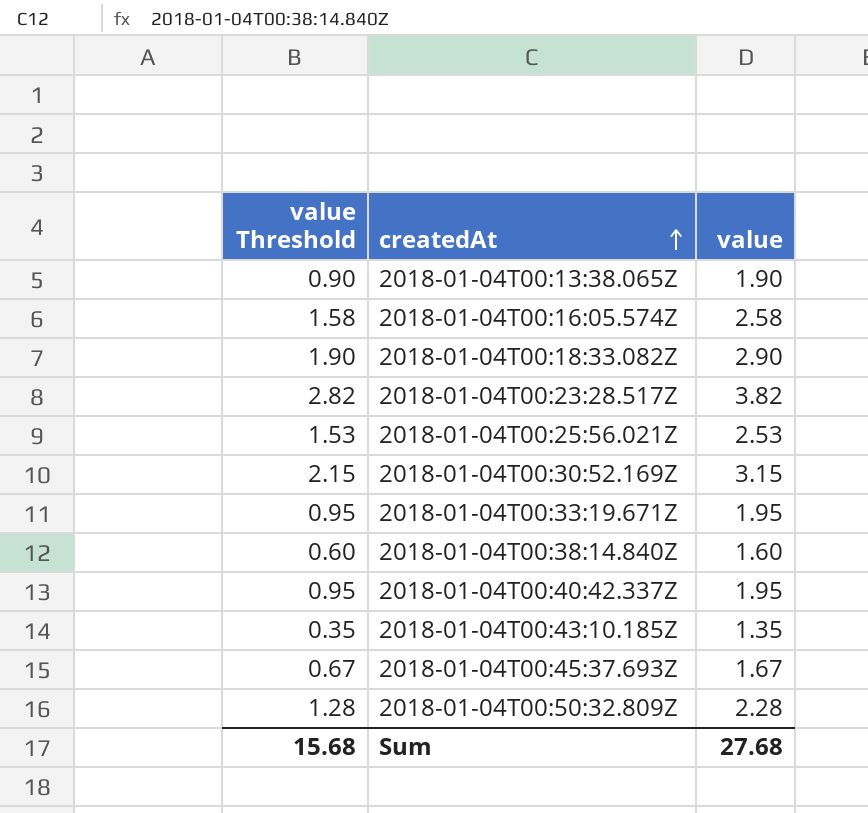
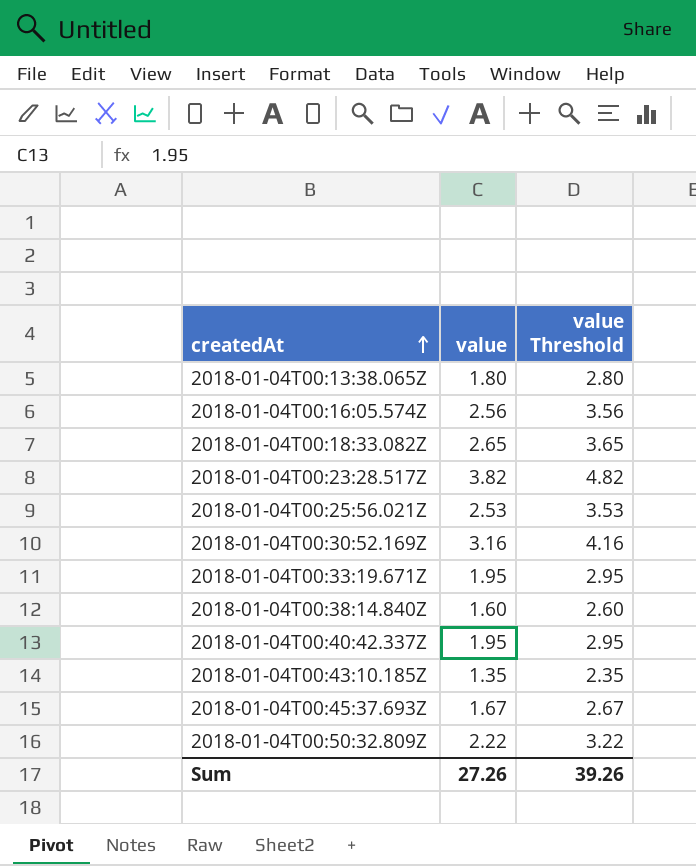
column value Threshold | formula: [value] - 1 -> [value] + 1
column value Threshold | position: 1 -> 3
2018-01-04T00:13:38.065Z | value: 1.90 -> 1.80
2018-01-04T00:16:05.574Z | value: 2.58 -> 2.56
2018-01-04T00:18:33.082Z | value: 2.90 -> 2.65
2018-01-04T00:30:52.169Z | value: 3.15 -> 3.16
2018-01-04T00:50:32.809Z | value: 2.28 -> 2.22
Sum | value: 27.68 -> 27.26
Sum | value Threshold: 15.68 -> 39.26

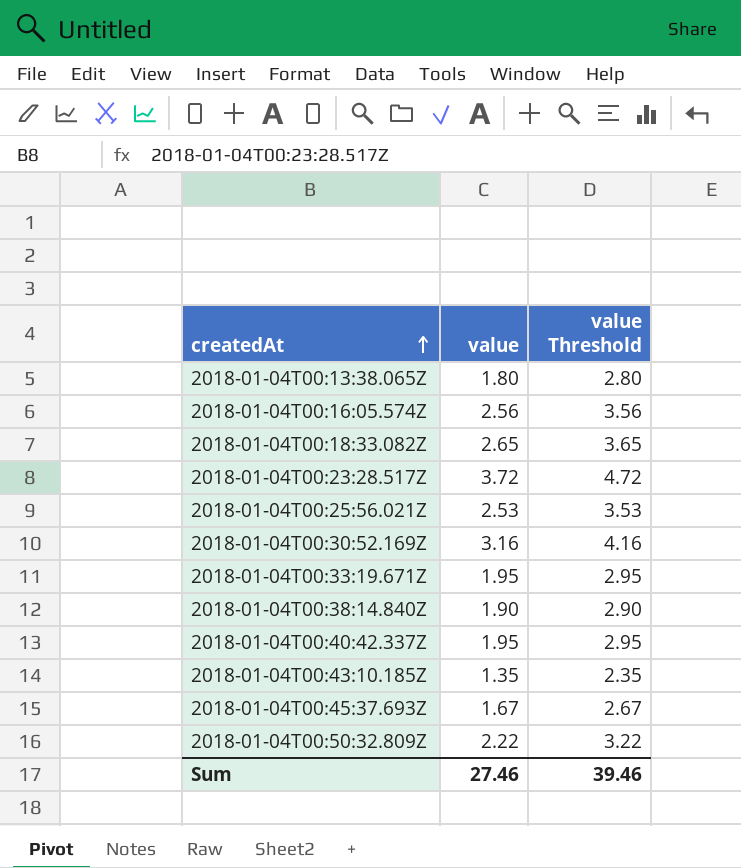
2018-01-04T00:23:28.517Z | value: 3.82 -> 3.72
2018-01-04T00:23:28.517Z | value Threshold: 4.82 -> 4.72
2018-01-04T00:38:14.840Z | value: 1.60 -> 1.90
2018-01-04T00:38:14.840Z | value Threshold: 2.60 -> 2.90
Sum | value: 27.26 -> 27.46
Sum | value Threshold: 39.26 -> 39.46

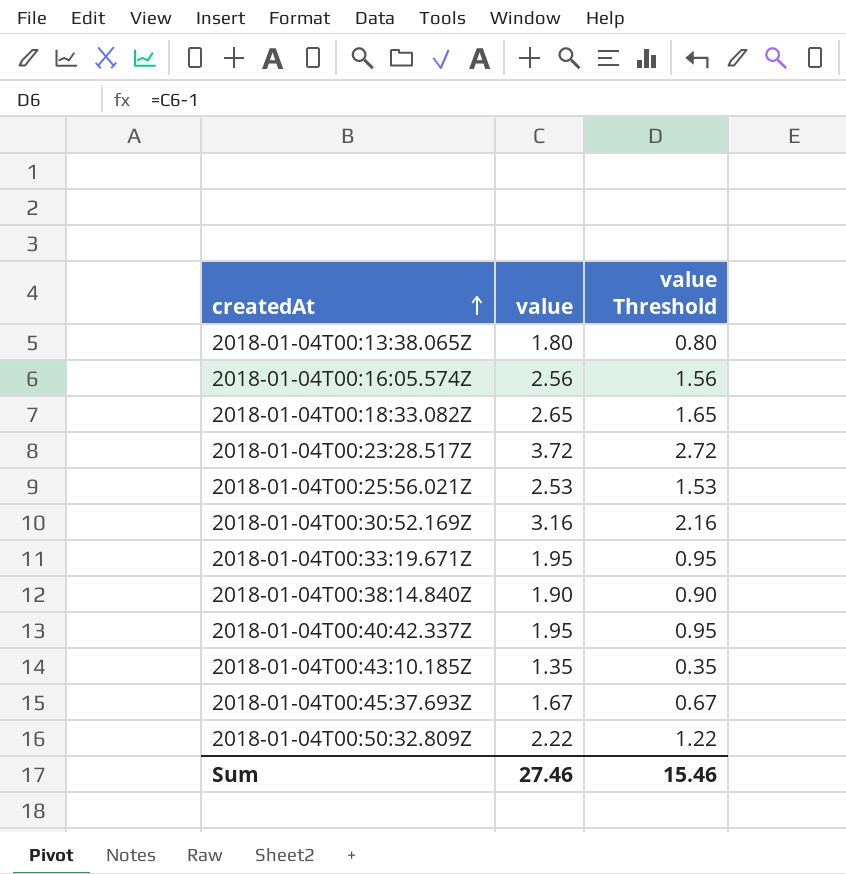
column value Threshold | formula: [value] + 1 -> [value] - 1
Sum | value Threshold: 39.46 -> 15.46

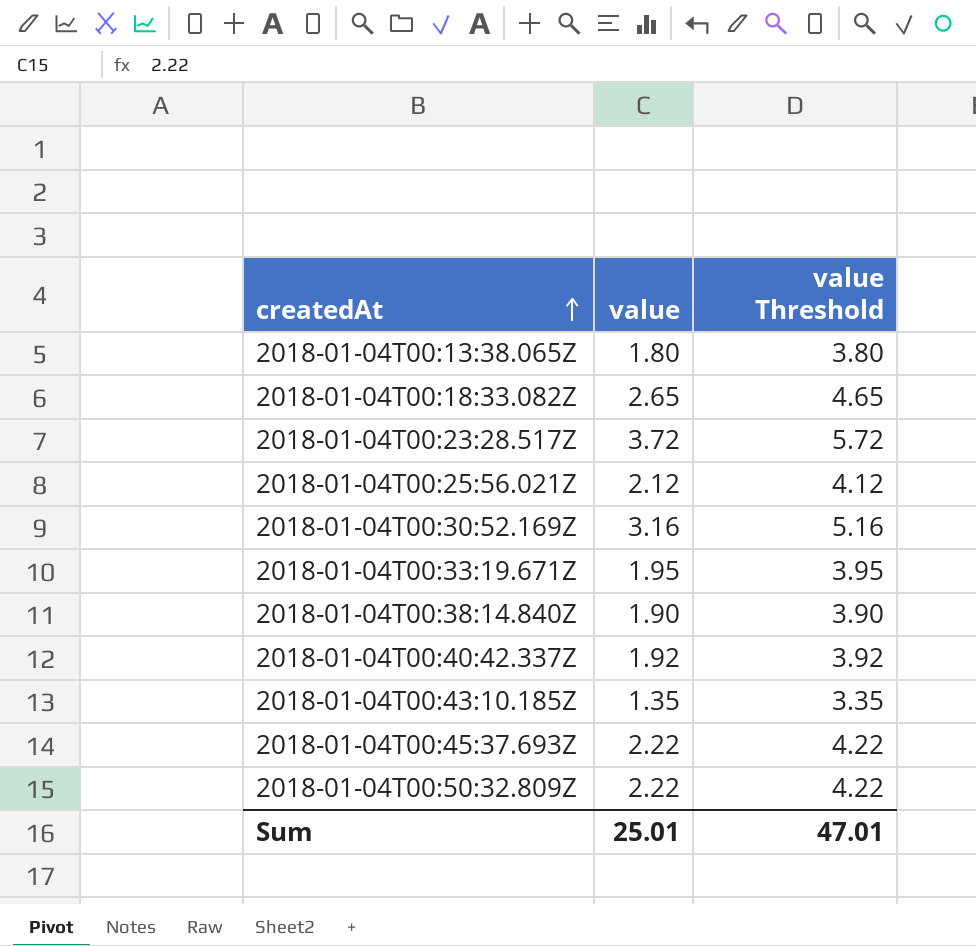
column value Threshold | formula: [value] - 1 -> [value] + 2
row 2018-01-04T00:16:05.574Z: 2.56 | 1.56 -> none
2018-01-04T00:25:56.021Z | value: 2.53 -> 2.12
2018-01-04T00:40:42.337Z | value: 1.95 -> 1.92
2018-01-04T00:45:37.693Z | value: 1.67 -> 2.22
Sum | value: 27.46 -> 25.01
Sum | value Threshold: 15.46 -> 47.01

